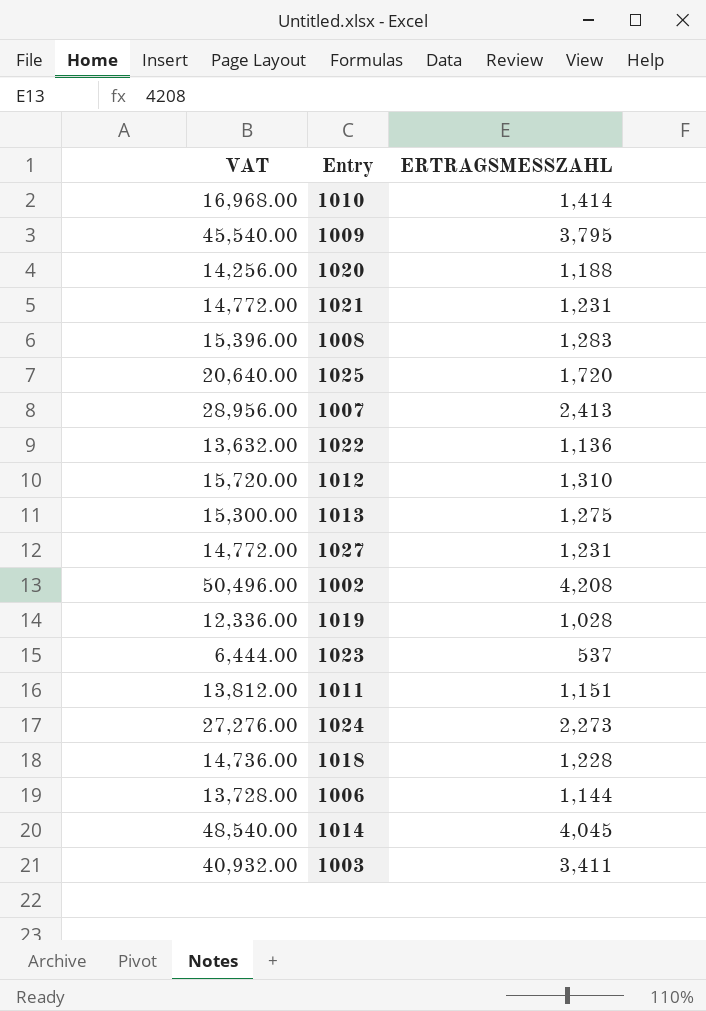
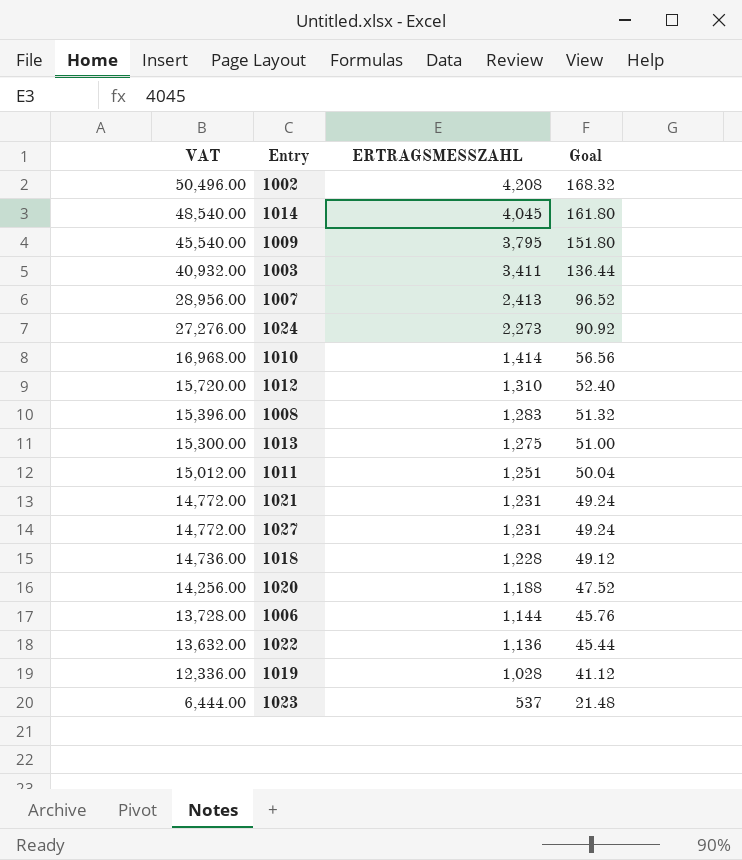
row order: none -> VAT descending
column Goal | formula: none -> [ERTRAGSMESSZAHL] * 0.04
row 1025: 20,640.00 | 1,720 -> none
1011 | VAT: 13,812.00 -> 15,012.00
1011 | ERTRAGSMESSZAHL: 1,151 -> 1,251

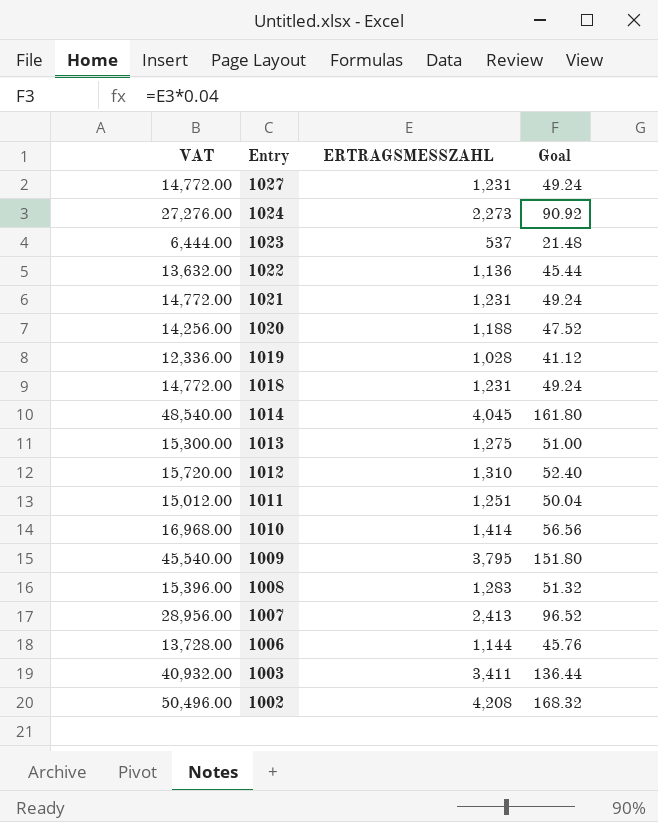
row order: VAT descending -> Entry descending
1018 | VAT: 14,736.00 -> 14,772.00
1018 | ERTRAGSMESSZAHL: 1,228 -> 1,231
1018 | Goal: 49.12 -> 49.24

